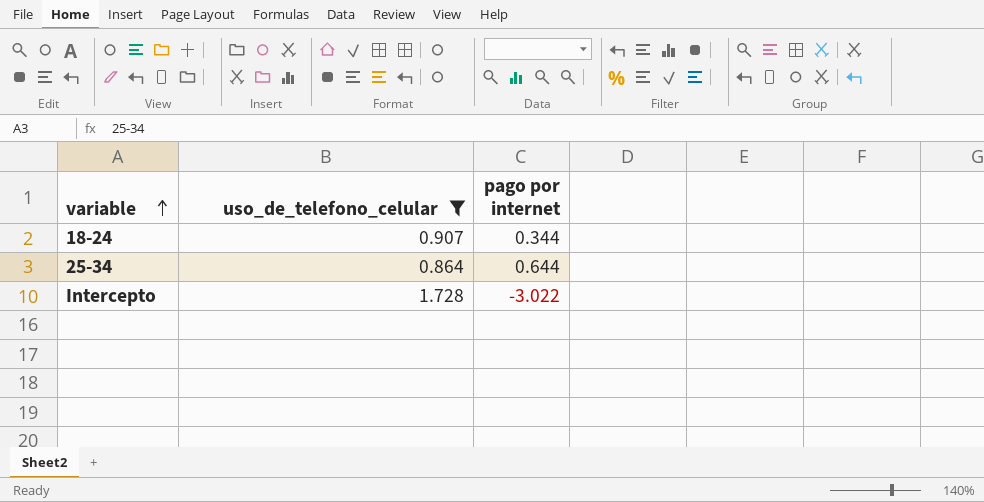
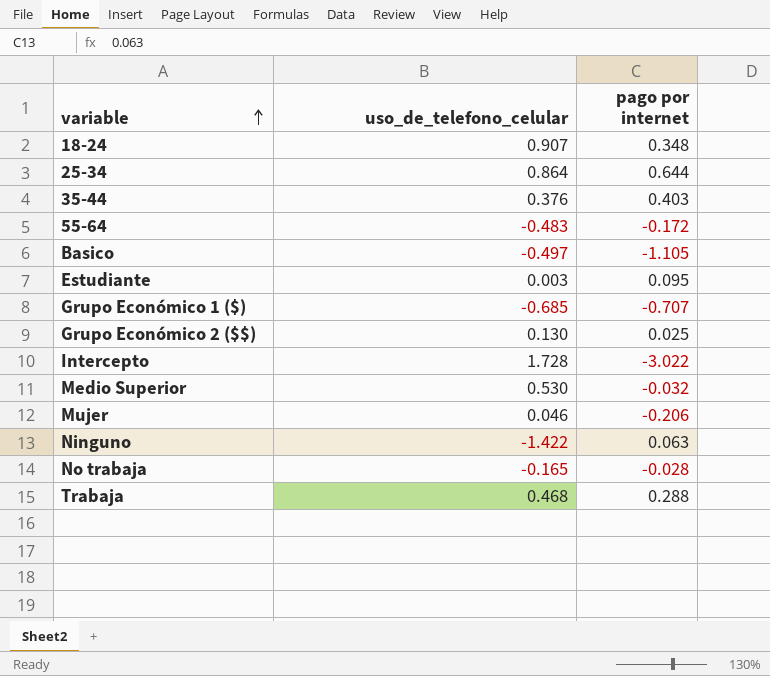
filter: uso_de_telefono_celular >= 0.864 -> none
18-24 | pago por internet: 0.344 -> 0.348

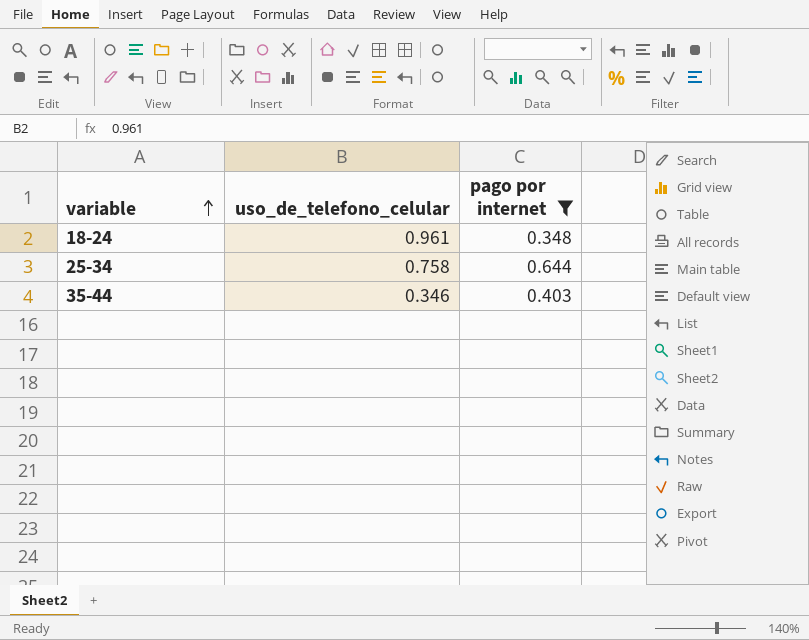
filter: none -> pago por internet >= 0.348
18-24 | uso_de_telefono_celular: 0.907 -> 0.961
25-34 | uso_de_telefono_celular: 0.864 -> 0.758
35-44 | uso_de_telefono_celular: 0.376 -> 0.346

